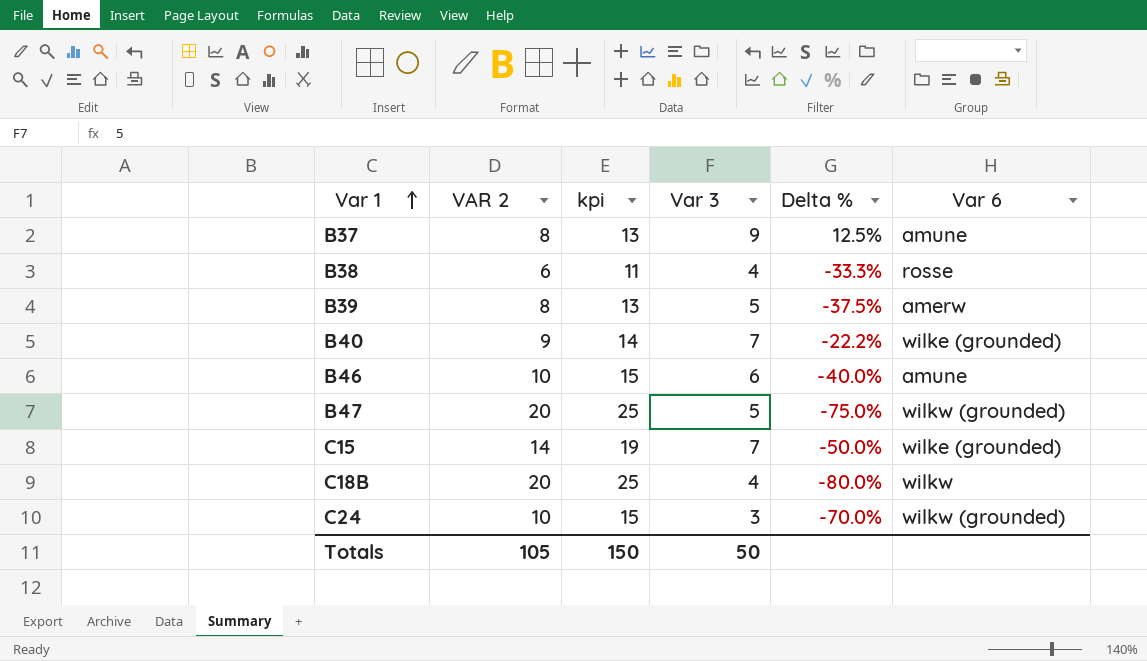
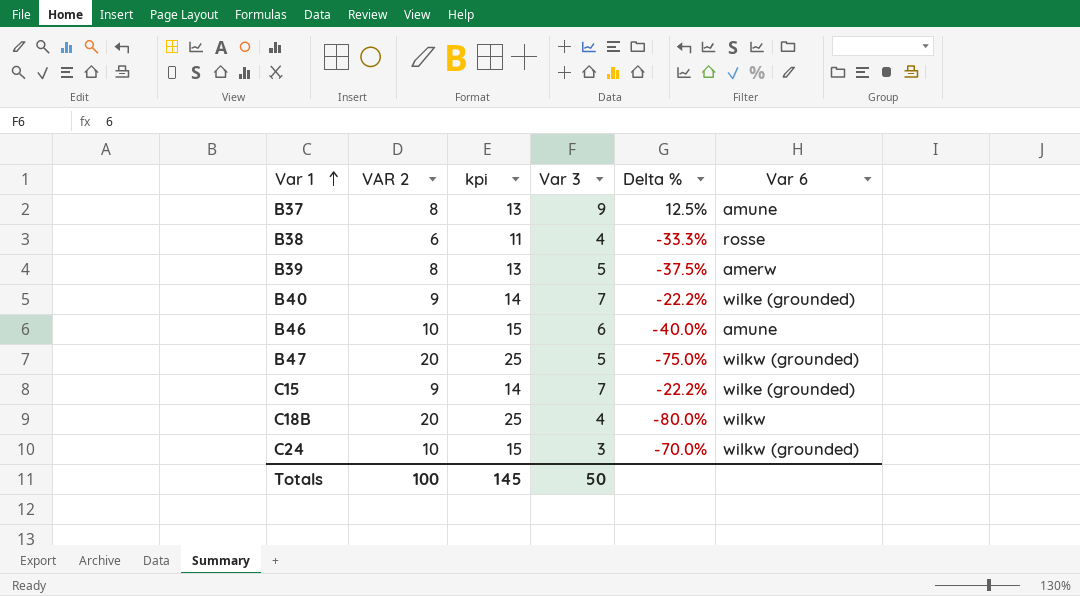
C15 | VAR 2: 14 -> 9
C15 | kpi: 19 -> 14
C15 | Delta %: -50.0% -> -22.2%
Totals | VAR 2: 105 -> 100
Totals | kpi: 150 -> 145

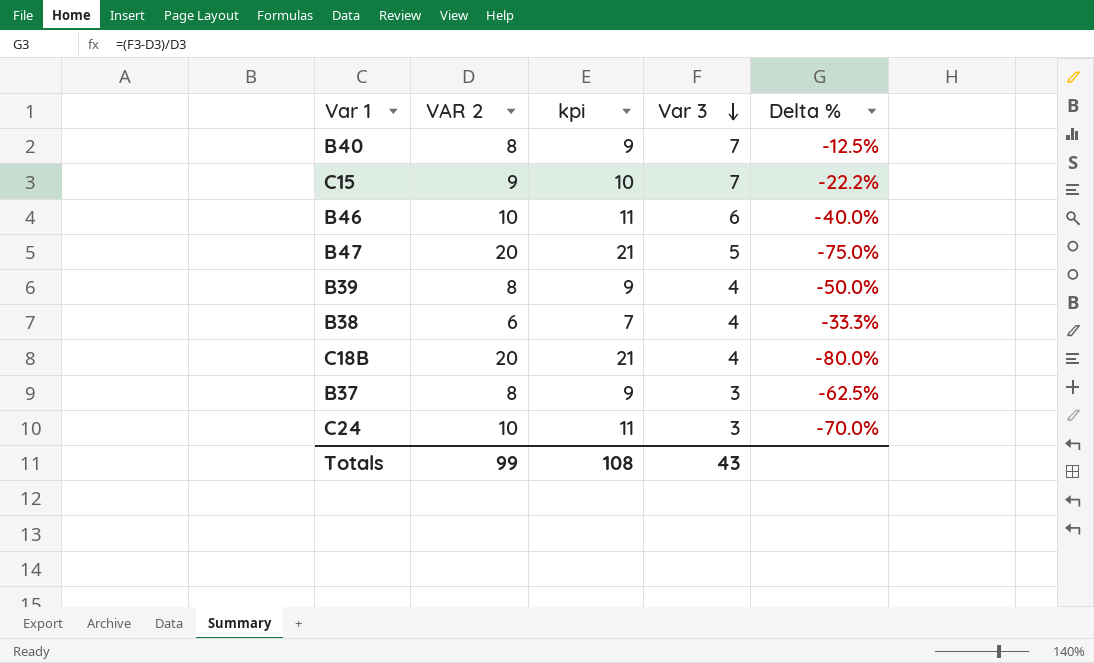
row order: Var 1 ascending -> Var 3 descending
column Var 6 | position: 6 -> none
column kpi | formula: [VAR 2] + 5 -> [VAR 2] + 1
B40 | VAR 2: 9 -> 8
B40 | Delta %: -22.2% -> -12.5%
B39 | Var 3: 5 -> 4
B39 | Delta %: -37.5% -> -50.0%
B37 | Var 3: 9 -> 3
B37 | Delta %: 12.5% -> -62.5%
Totals | VAR 2: 100 -> 99
Totals | kpi: 145 -> 108
Totals | Var 3: 50 -> 43

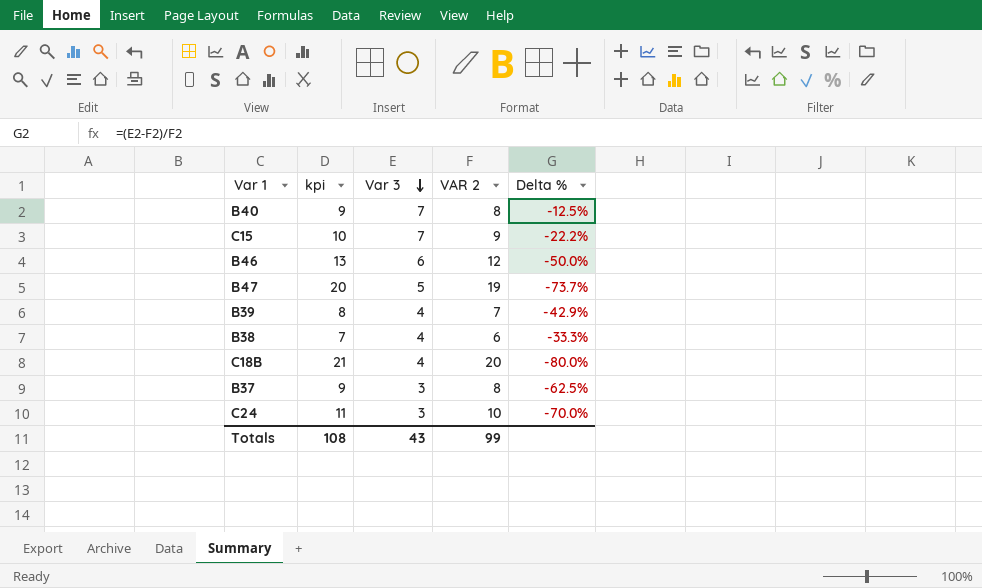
column VAR 2 | position: 2 -> 4
B46 | kpi: 11 -> 13
B46 | VAR 2: 10 -> 12
B46 | Delta %: -40.0% -> -50.0%
B47 | kpi: 21 -> 20
B47 | VAR 2: 20 -> 19
B47 | Delta %: -75.0% -> -73.7%
B39 | kpi: 9 -> 8
B39 | VAR 2: 8 -> 7
B39 | Delta %: -50.0% -> -42.9%

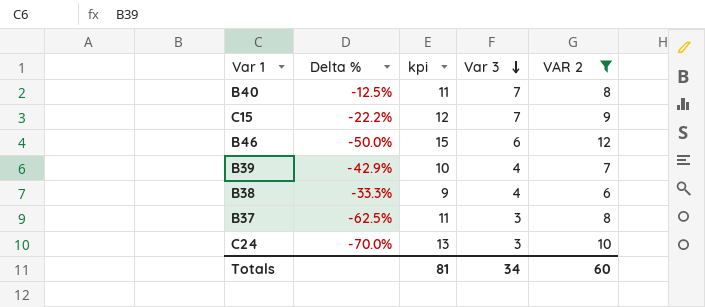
filter: none -> VAR 2 <= 12
column Delta % | position: 5 -> 2
column kpi | formula: [VAR 2] + 1 -> [VAR 2] + 3
Totals | kpi: 108 -> 81
Totals | Var 3: 43 -> 34
Totals | VAR 2: 99 -> 60

